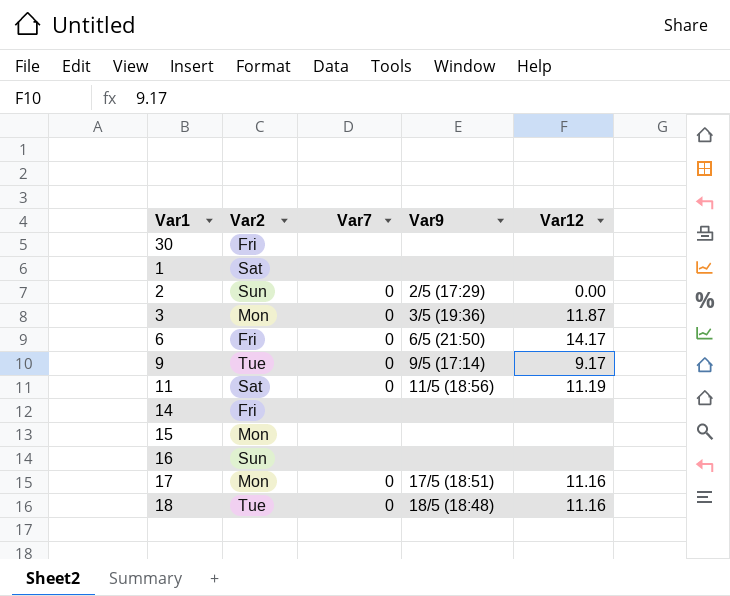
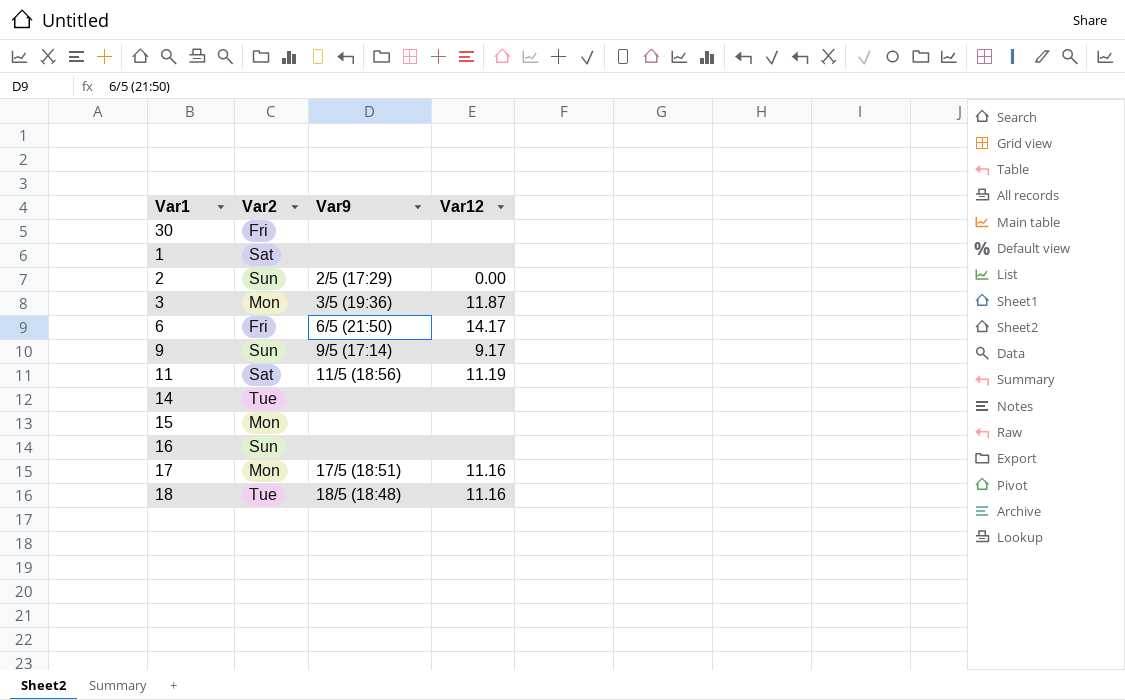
column Var7 | position: 3 -> none
9 | Var2: Tue -> Sun
14 | Var2: Fri -> Tue

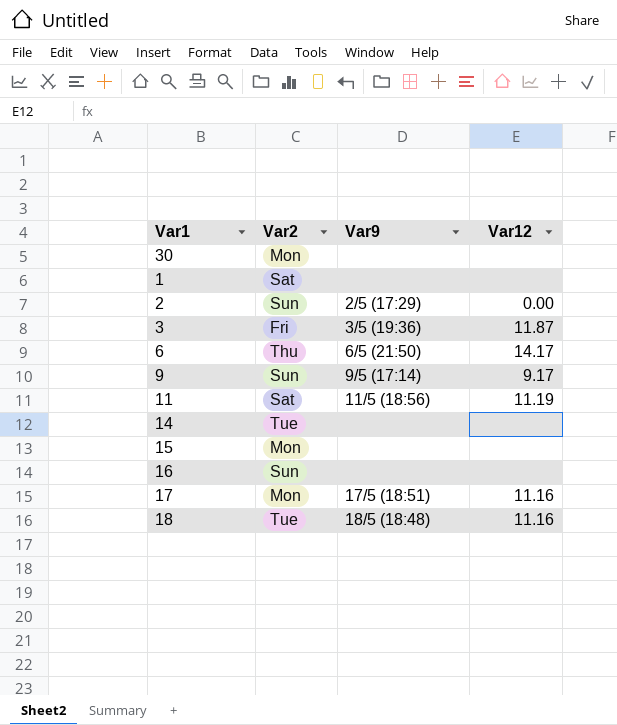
30 | Var2: Fri -> Mon
3 | Var2: Mon -> Fri
6 | Var2: Fri -> Thu

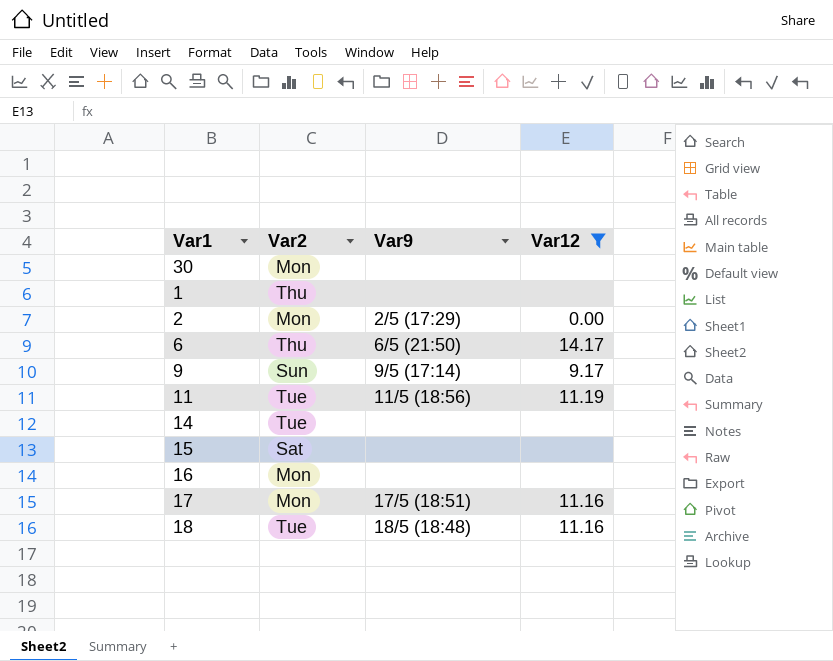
filter: none -> Var12 != 11.87
1 | Var2: Sat -> Thu
2 | Var2: Sun -> Mon
11 | Var2: Sat -> Tue
15 | Var2: Mon -> Sat
16 | Var2: Sun -> Mon

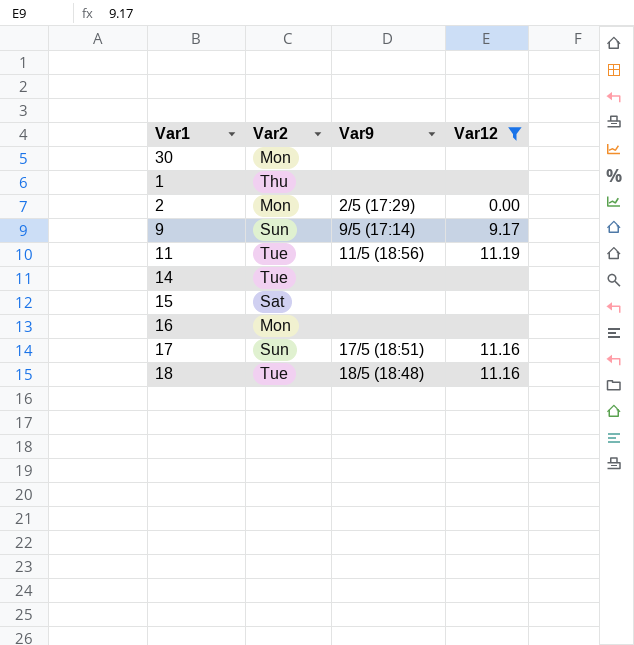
row 6: Thu | 6/5 (21:50) | 14.17 -> none
17 | Var2: Mon -> Sun

